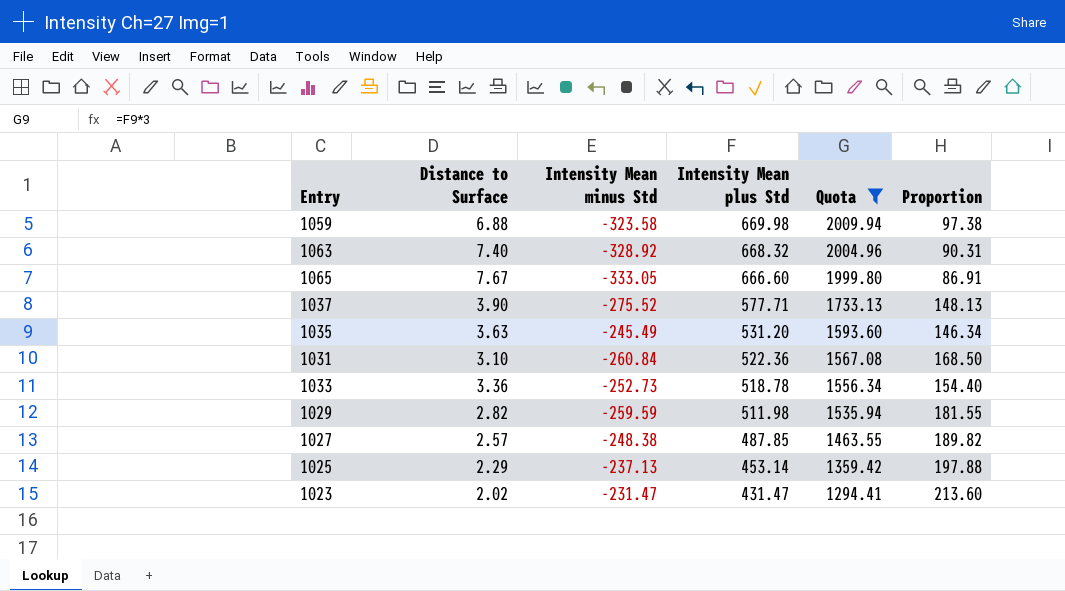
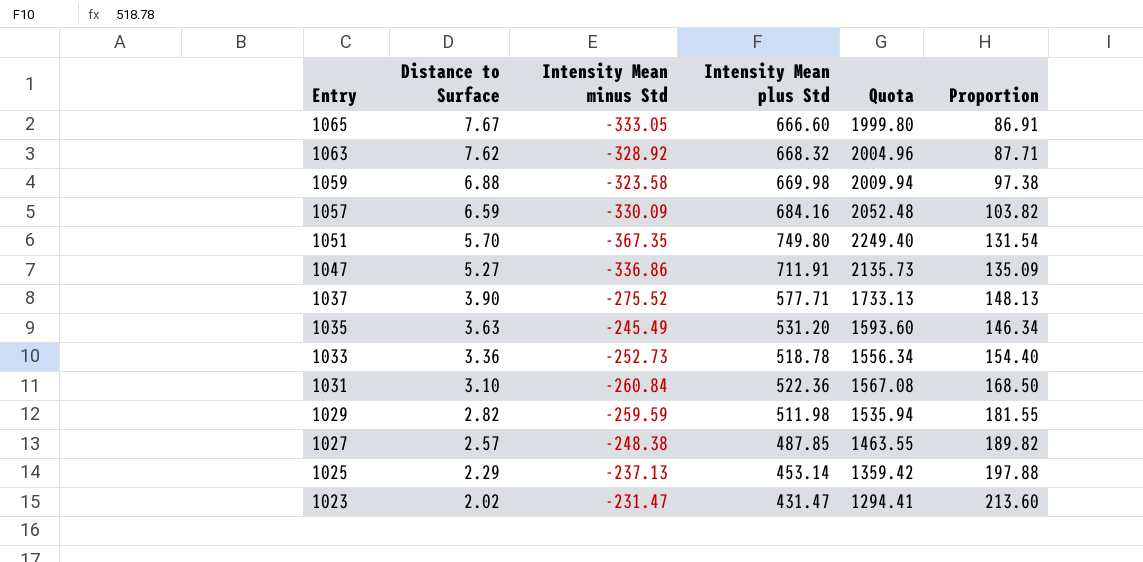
filter: Quota <= 2009.94 -> none
row order: Intensity Mean plus Std descending -> Entry descending
1063 | Distance to Surface: 7.40 -> 7.62
1063 | Proportion: 90.31 -> 87.71

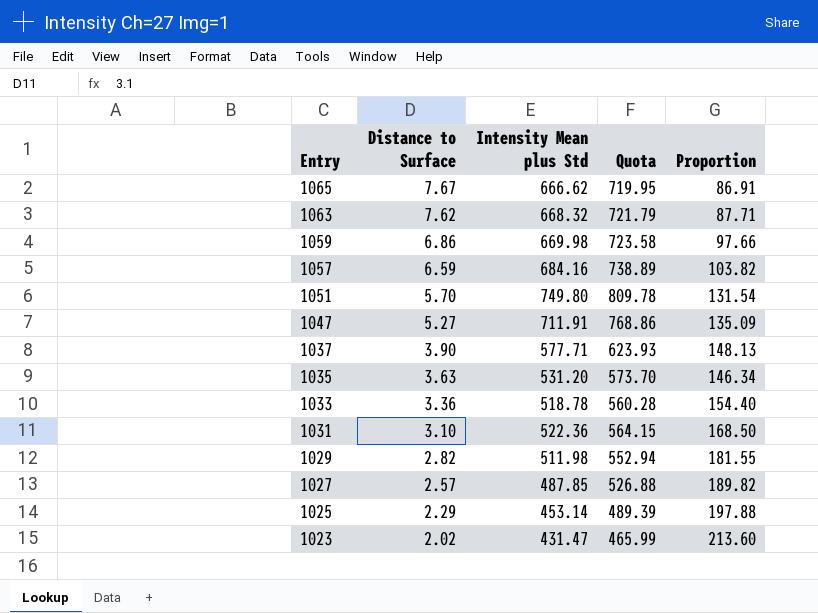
column Intensity Mean minus Std | position: 3 -> none
column Quota | formula: [Intensity Mean plus Std] * 3 -> [Intensity Mean plus Std] * 1.08
1065 | Intensity Mean plus Std: 666.60 -> 666.62
1059 | Distance to Surface: 6.88 -> 6.86
1059 | Proportion: 97.38 -> 97.66

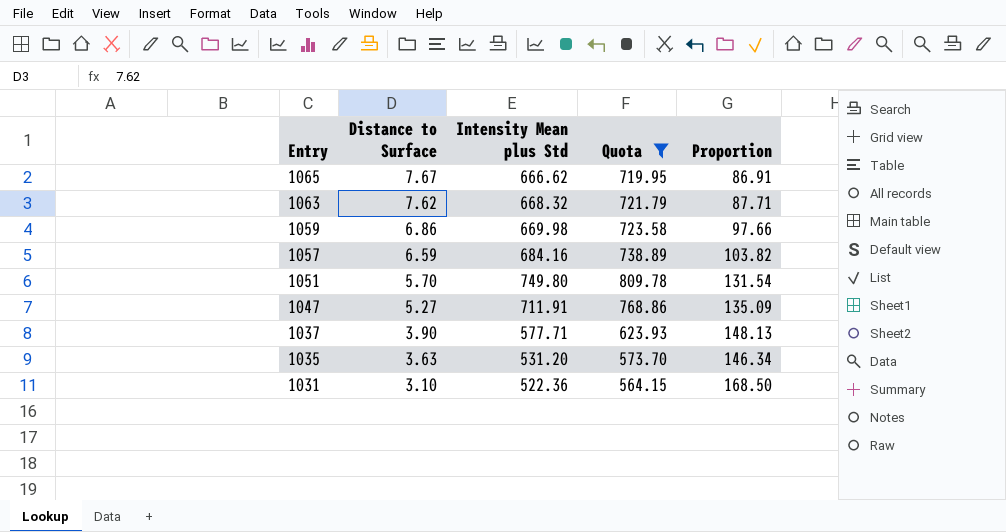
filter: none -> Quota >= 564.15

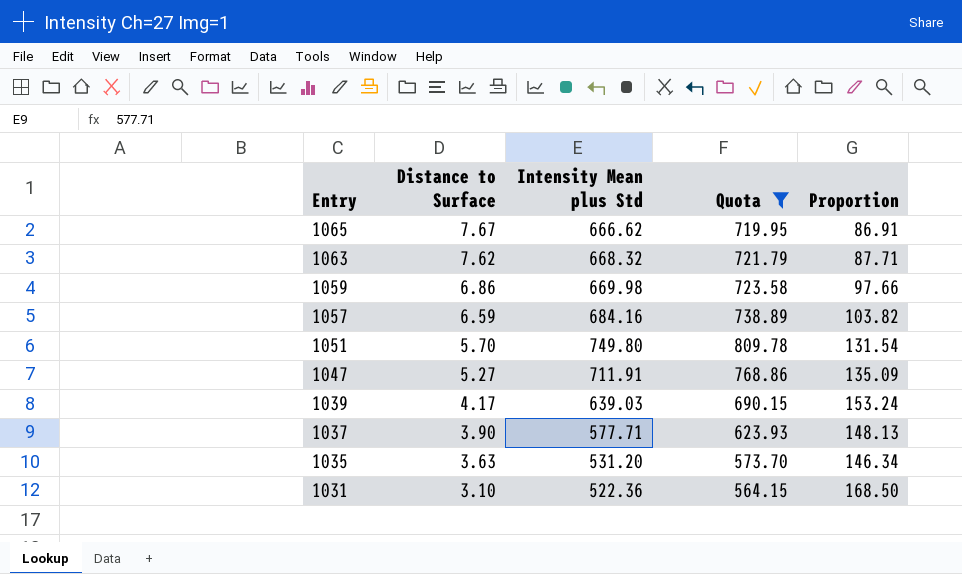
row 1039: none -> 4.17 | 639.03 | 690.15 | 153.24

